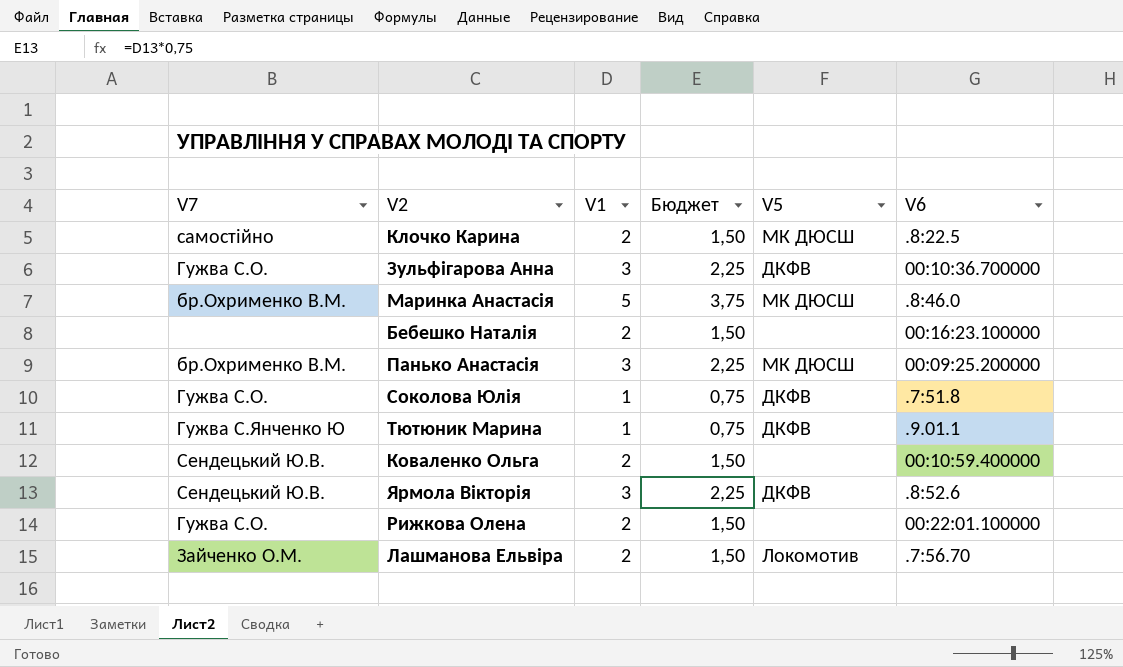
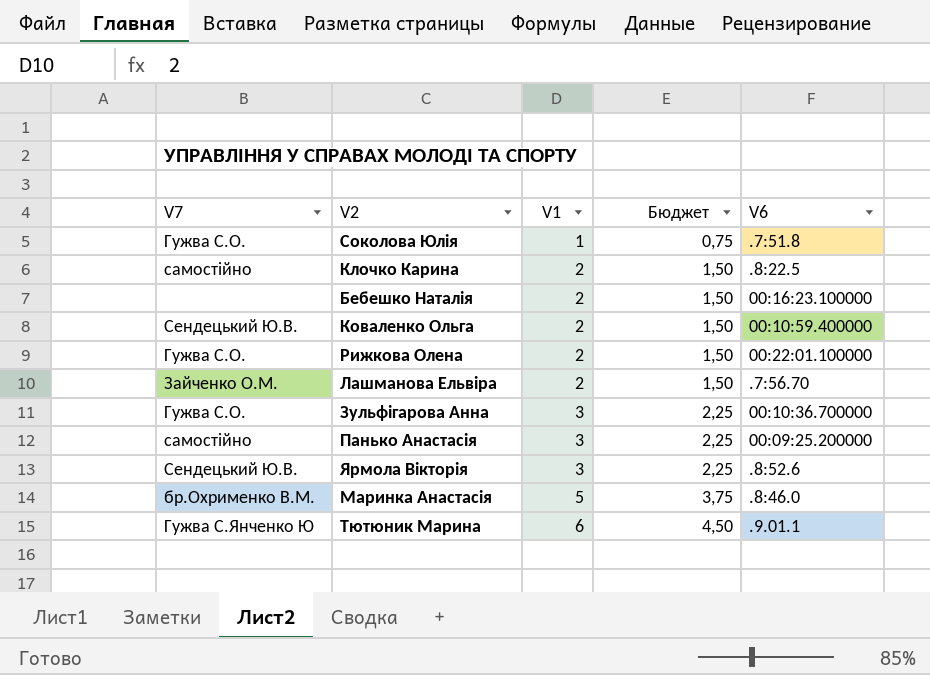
row order: none -> V1 ascending
column V5 | position: 5 -> none
Панько Анастасія | V7: бр.Охрименко В.М. -> самостійно
Тютюник Марина | V1: 1 -> 6
Тютюник Марина | Бюджет: 0,75 -> 4,50

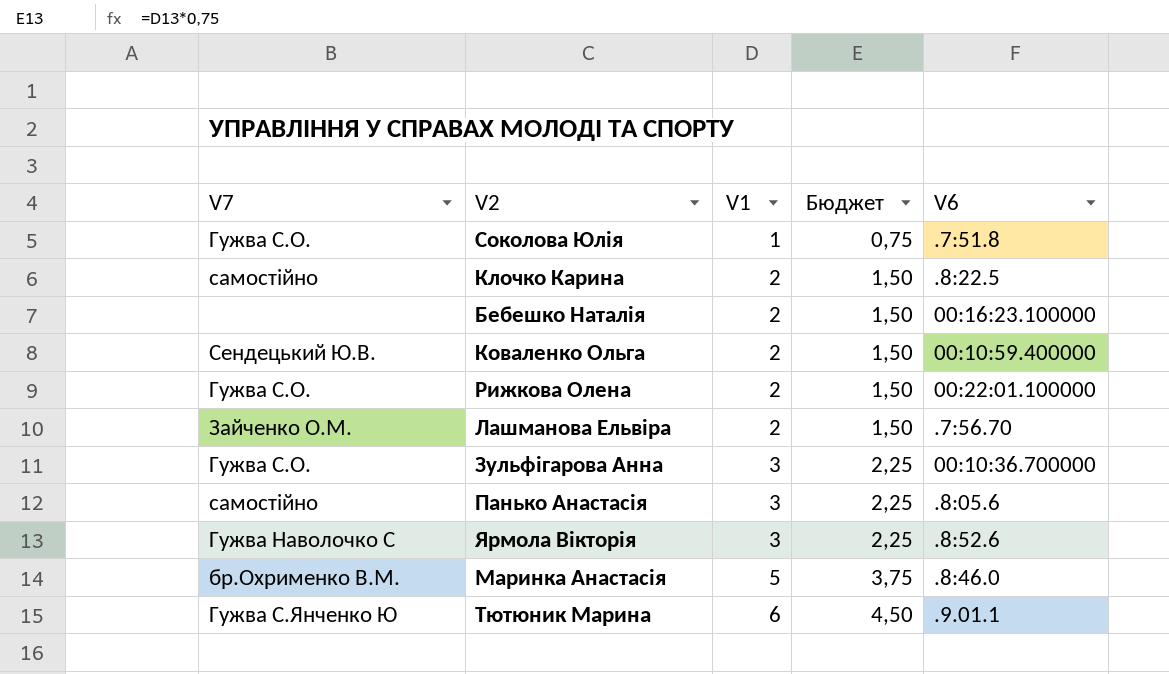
Панько Анастасія | V6: 00:09:25.200000 -> .8:05.6
Ярмола Вікторія | V7: Сендецький Ю.В. -> Гужва Наволочко С

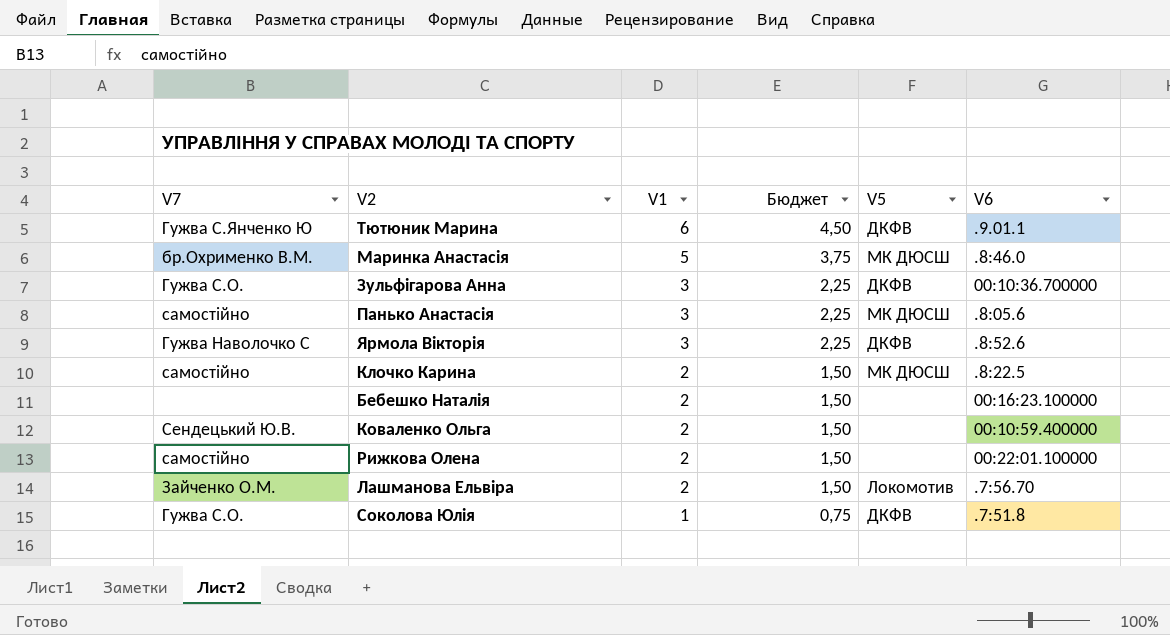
row order: V1 ascending -> V1 descending
column V5 | position: none -> 5
Рижкова Олена | V7: Гужва С.О. -> самостійно

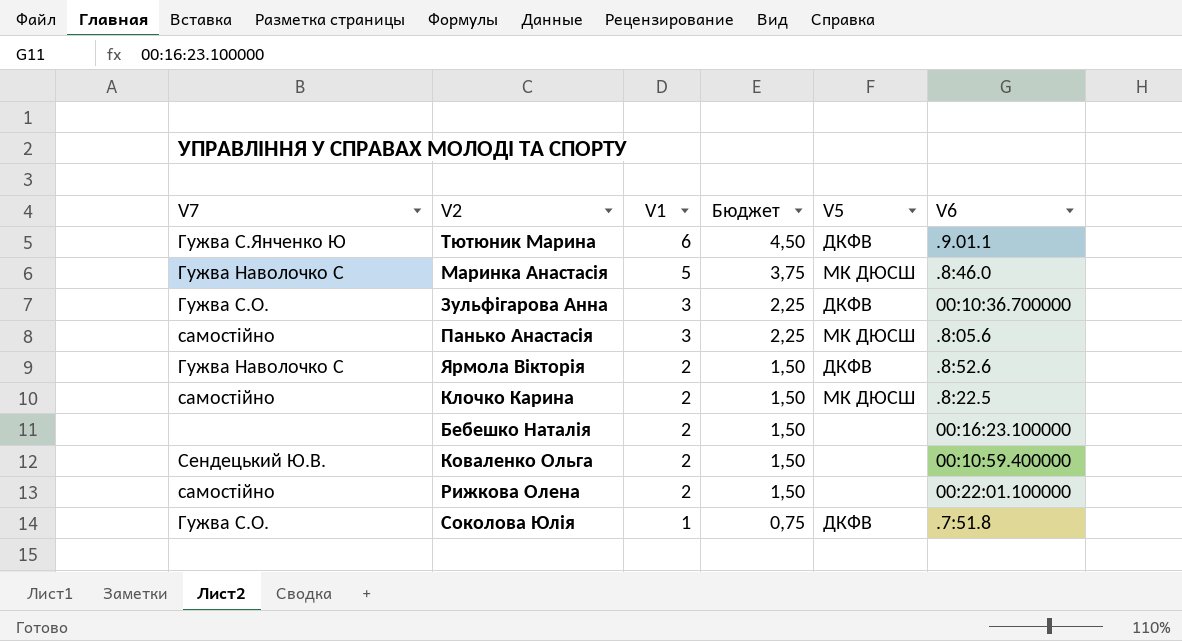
row Лашманова Ельвіра: Зайченко О.М. | 2 | 1,50 | Локомотив | .7:56.70 -> none
Маринка Анастасія | V7: бр.Охрименко В.М. -> Гужва Наволочко С
Ярмола Вікторія | V1: 3 -> 2
Ярмола Вікторія | Бюджет: 2,25 -> 1,50

